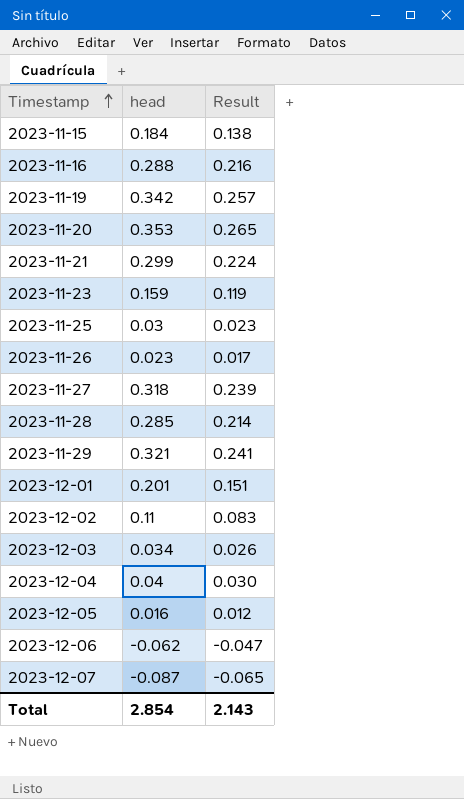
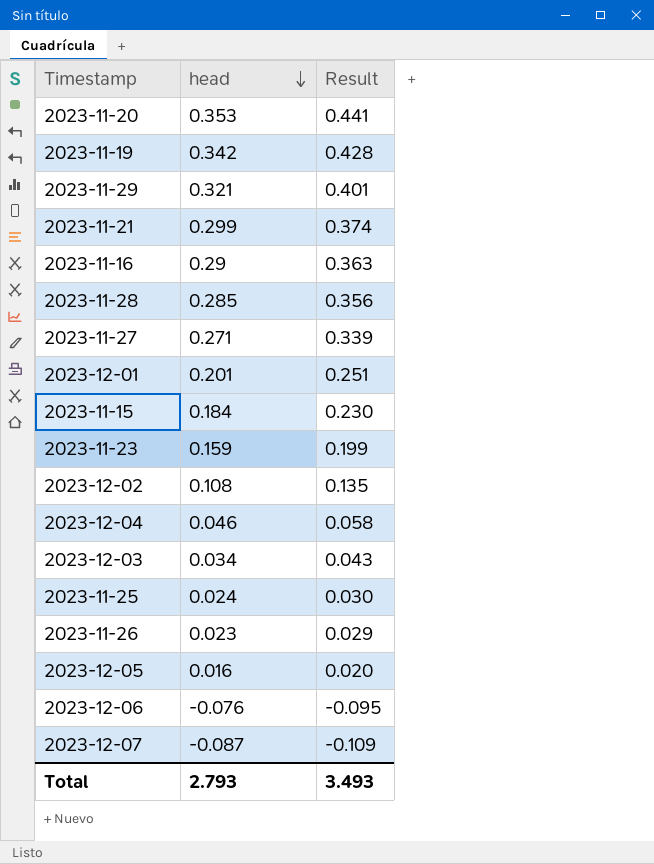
row order: Timestamp ascending -> head descending
column Result | formula: [head] * 0.75 -> [head] * 1.25
2023-11-16 | head: 0.288 -> 0.29
2023-11-27 | head: 0.318 -> 0.271
2023-12-02 | head: 0.11 -> 0.108
2023-12-04 | head: 0.04 -> 0.046
2023-11-25 | head: 0.03 -> 0.024
2023-12-06 | head: -0.062 -> -0.076
Total | head: 2.854 -> 2.793
Total | Result: 2.143 -> 3.493

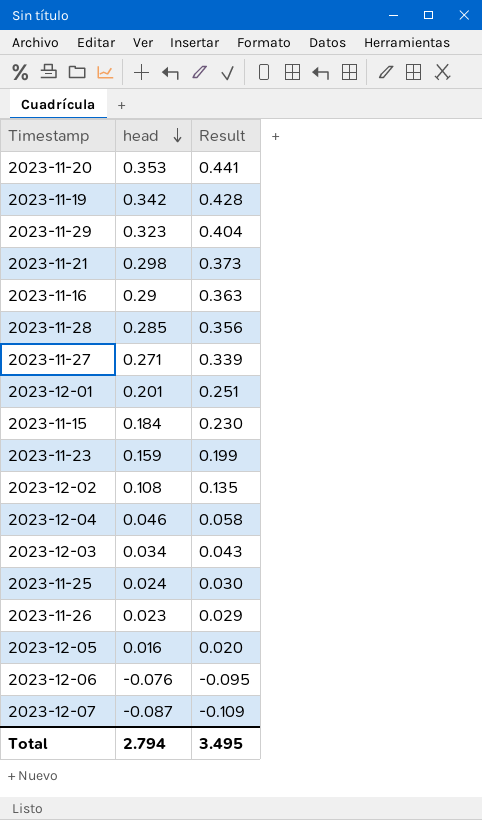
2023-11-29 | head: 0.321 -> 0.323
2023-11-29 | Result: 0.401 -> 0.404
2023-11-21 | head: 0.299 -> 0.298
2023-11-21 | Result: 0.374 -> 0.373
Total | head: 2.793 -> 2.794
Total | Result: 3.493 -> 3.495

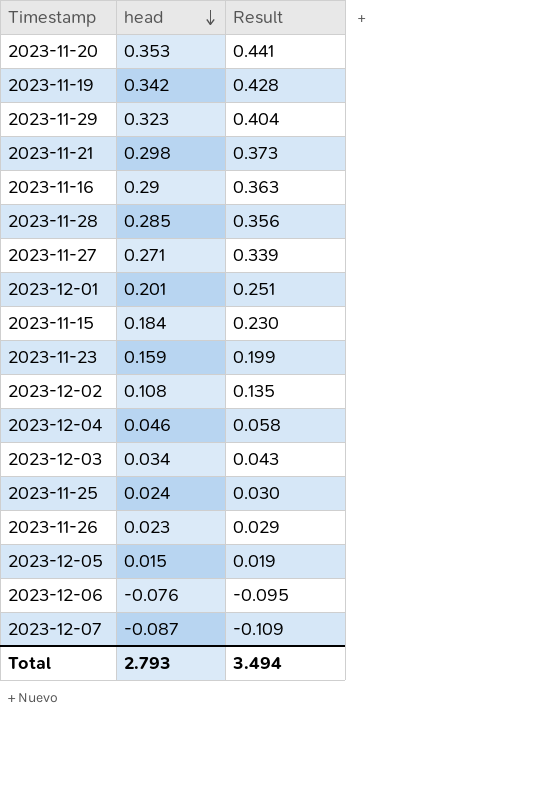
2023-12-05 | head: 0.016 -> 0.015
2023-12-05 | Result: 0.020 -> 0.019
Total | head: 2.794 -> 2.793
Total | Result: 3.495 -> 3.494

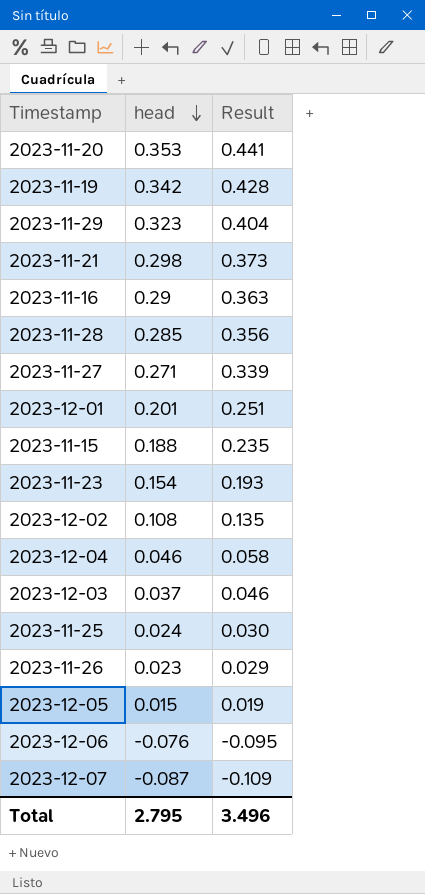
2023-11-15 | head: 0.184 -> 0.188
2023-11-15 | Result: 0.230 -> 0.235
2023-11-23 | head: 0.159 -> 0.154
2023-11-23 | Result: 0.199 -> 0.193
2023-12-03 | head: 0.034 -> 0.037
2023-12-03 | Result: 0.043 -> 0.046
Total | head: 2.793 -> 2.795
Total | Result: 3.494 -> 3.496

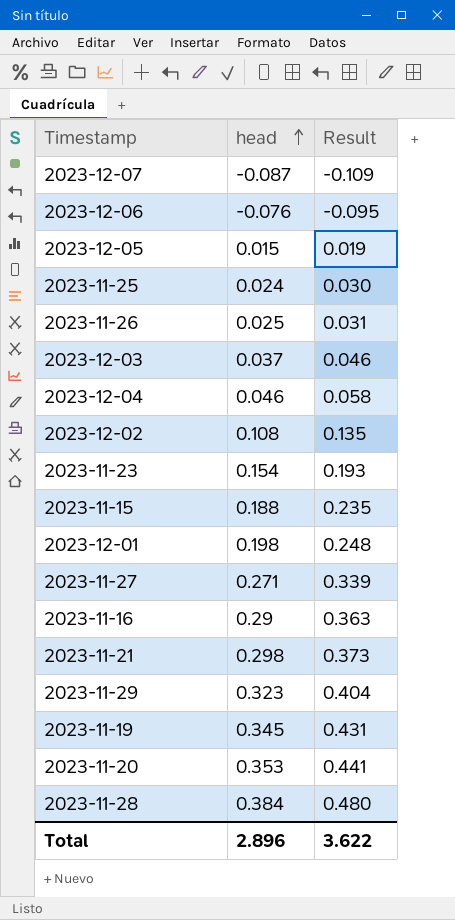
row order: head descending -> head ascending
2023-11-26 | head: 0.023 -> 0.025
2023-11-26 | Result: 0.029 -> 0.031
2023-12-01 | head: 0.201 -> 0.198
2023-12-01 | Result: 0.251 -> 0.248
2023-11-19 | head: 0.342 -> 0.345
2023-11-19 | Result: 0.428 -> 0.431
2023-11-28 | head: 0.285 -> 0.384
2023-11-28 | Result: 0.356 -> 0.480
Total | head: 2.795 -> 2.896
Total | Result: 3.496 -> 3.622

